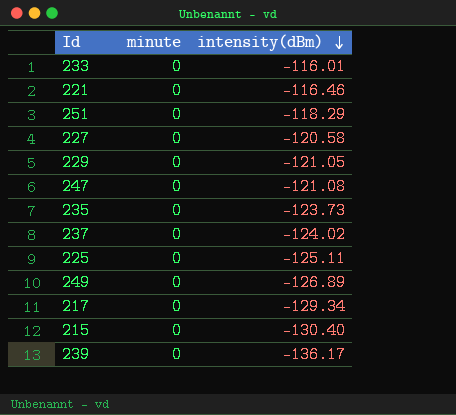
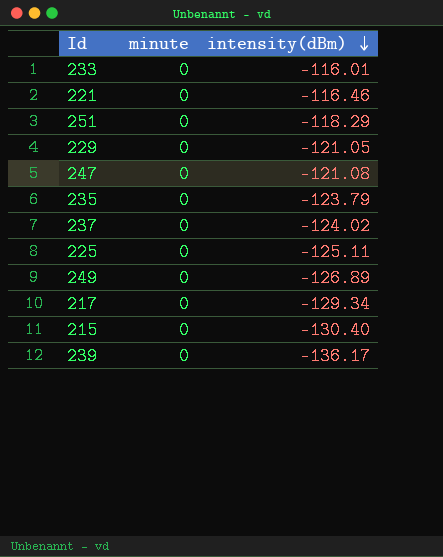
row 227: 0 | -120.58 -> none
235 | intensity(dBm): -123.73 -> -123.79

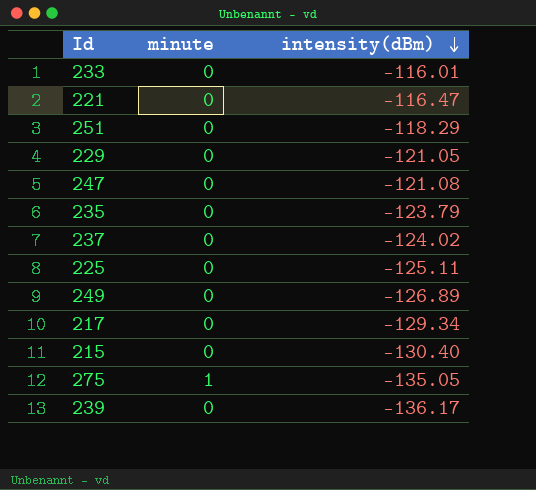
221 | intensity(dBm): -116.46 -> -116.47
row 275: none -> 1 | -135.05

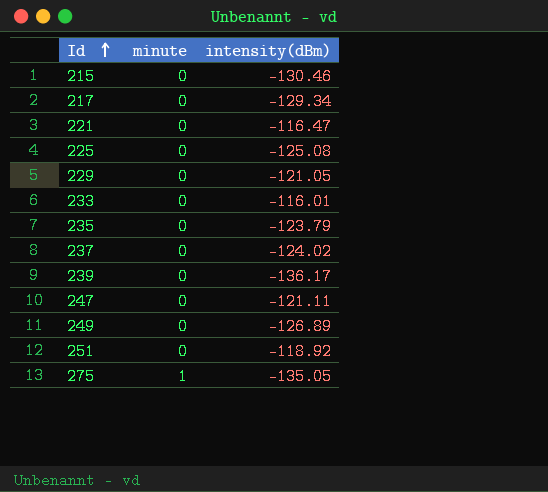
row order: intensity(dBm) descending -> Id ascending
215 | intensity(dBm): -130.40 -> -130.46
225 | intensity(dBm): -125.11 -> -125.08
247 | intensity(dBm): -121.08 -> -121.11
251 | intensity(dBm): -118.29 -> -118.92

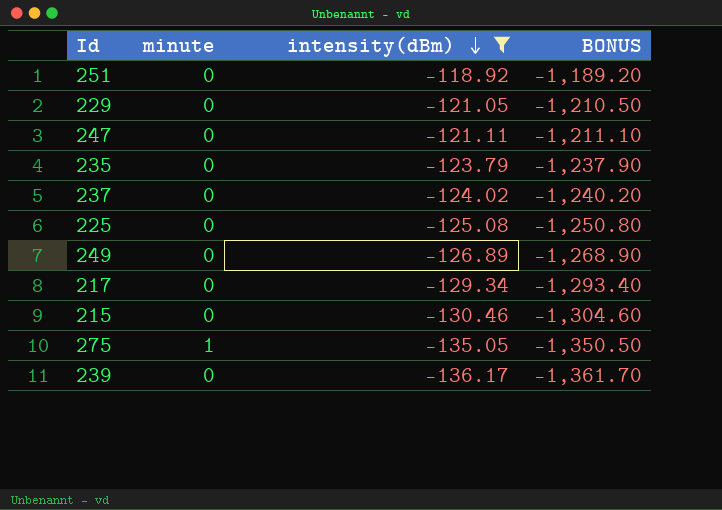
filter: none -> intensity(dBm) <= -118.92
row order: Id ascending -> intensity(dBm) descending
column BONUS | formula: none -> [intensity(dBm)] * 10

